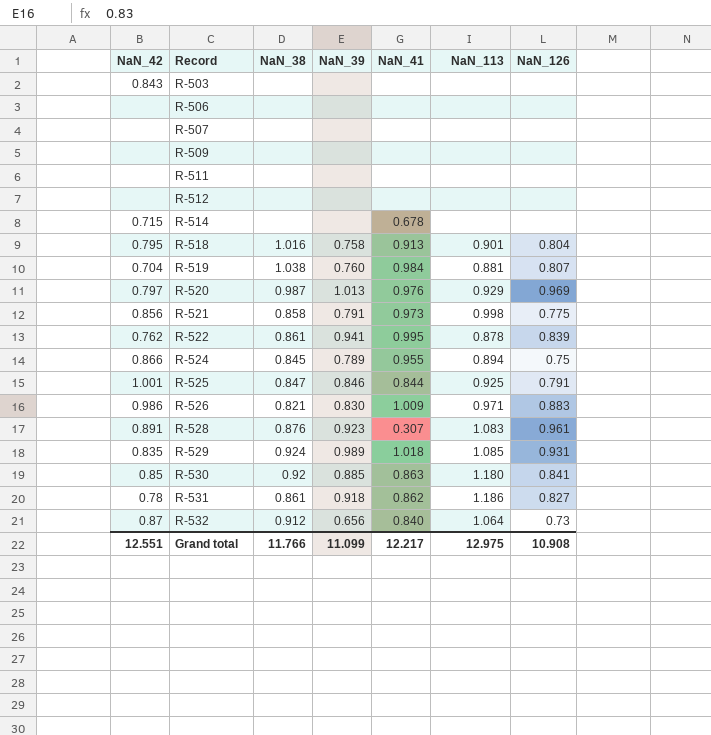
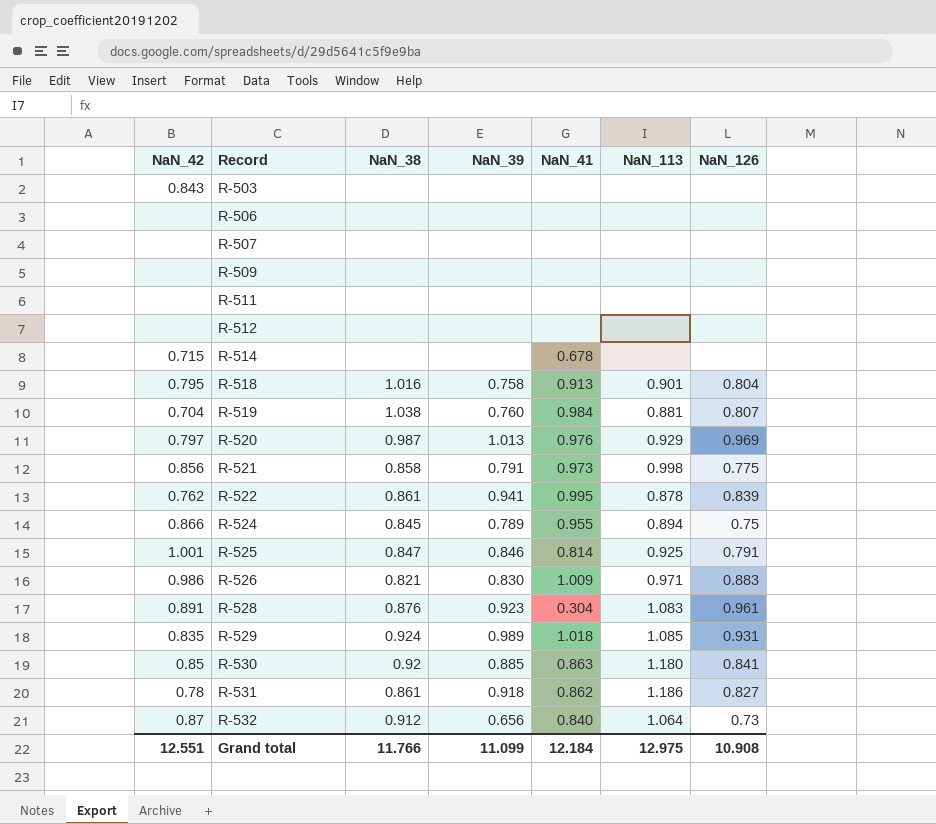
R-525 | NaN_41: 0.844 -> 0.814
R-528 | NaN_41: 0.307 -> 0.304
Grand total | NaN_41: 12.217 -> 12.184

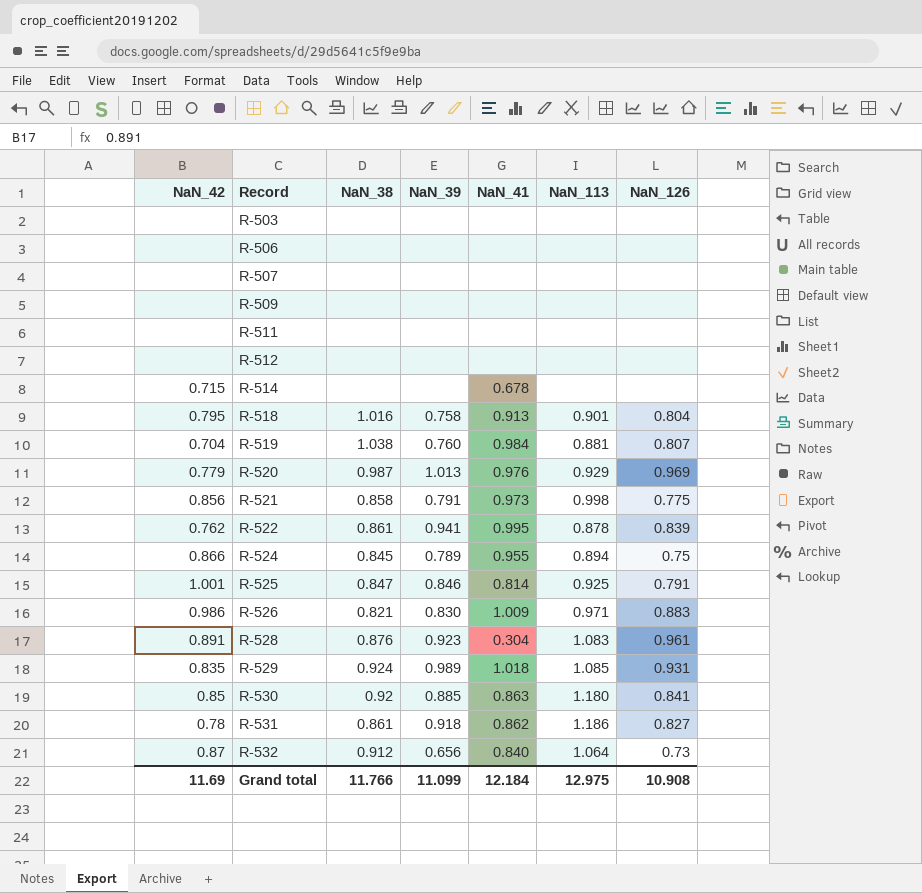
R-503 | NaN_42: 0.843 -> none
R-520 | NaN_42: 0.797 -> 0.779
Grand total | NaN_42: 12.551 -> 11.69

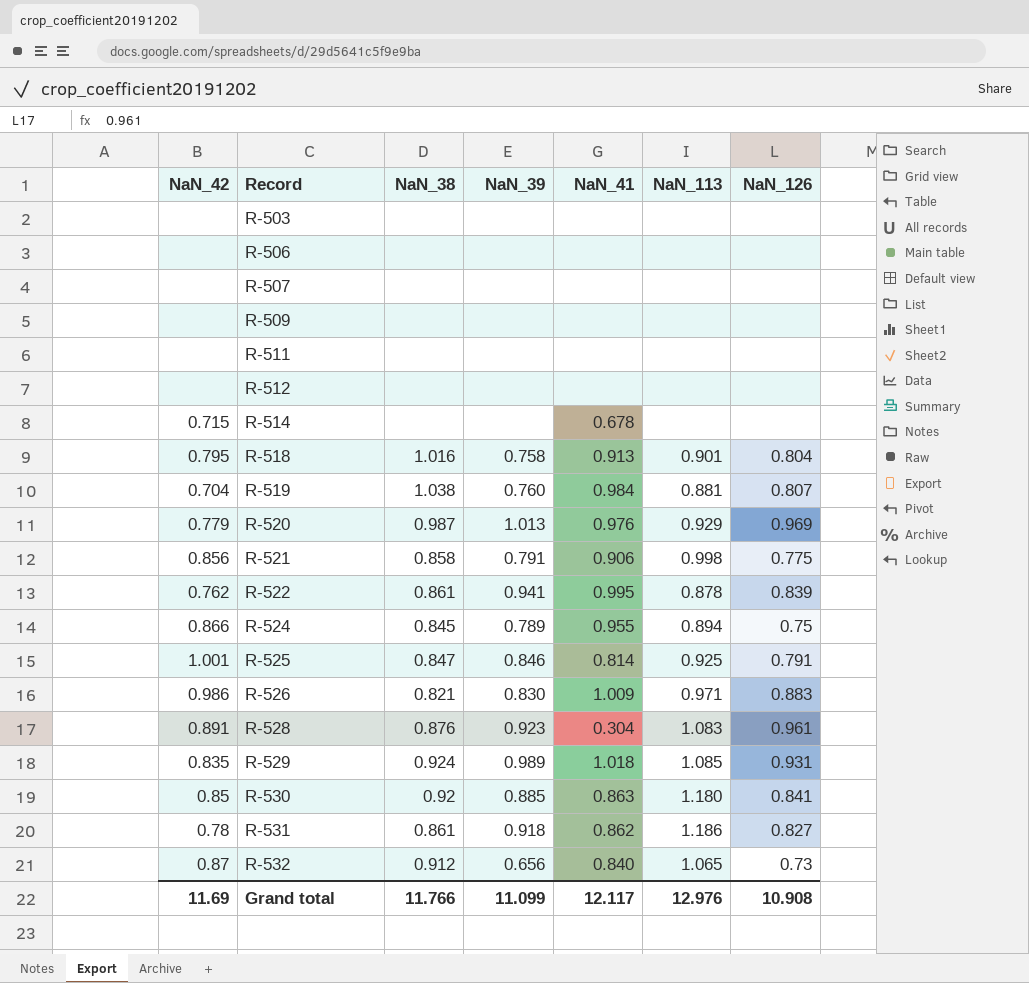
R-521 | NaN_41: 0.973 -> 0.906
R-532 | NaN_113: 1.064 -> 1.065
Grand total | NaN_41: 12.184 -> 12.117
Grand total | NaN_113: 12.975 -> 12.976

